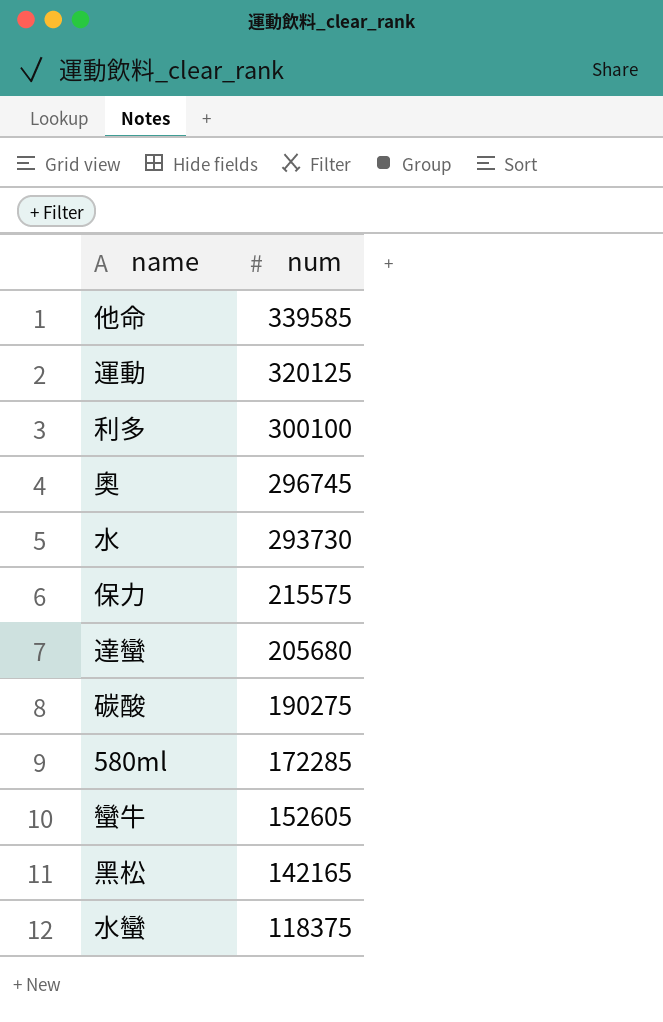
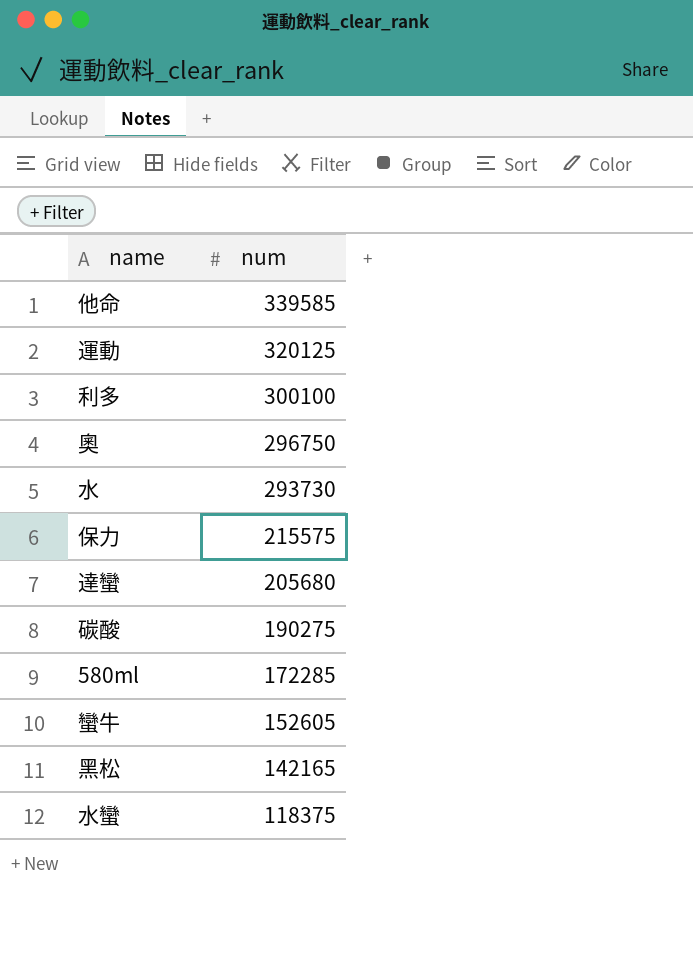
奧 | num: 296745 -> 296750

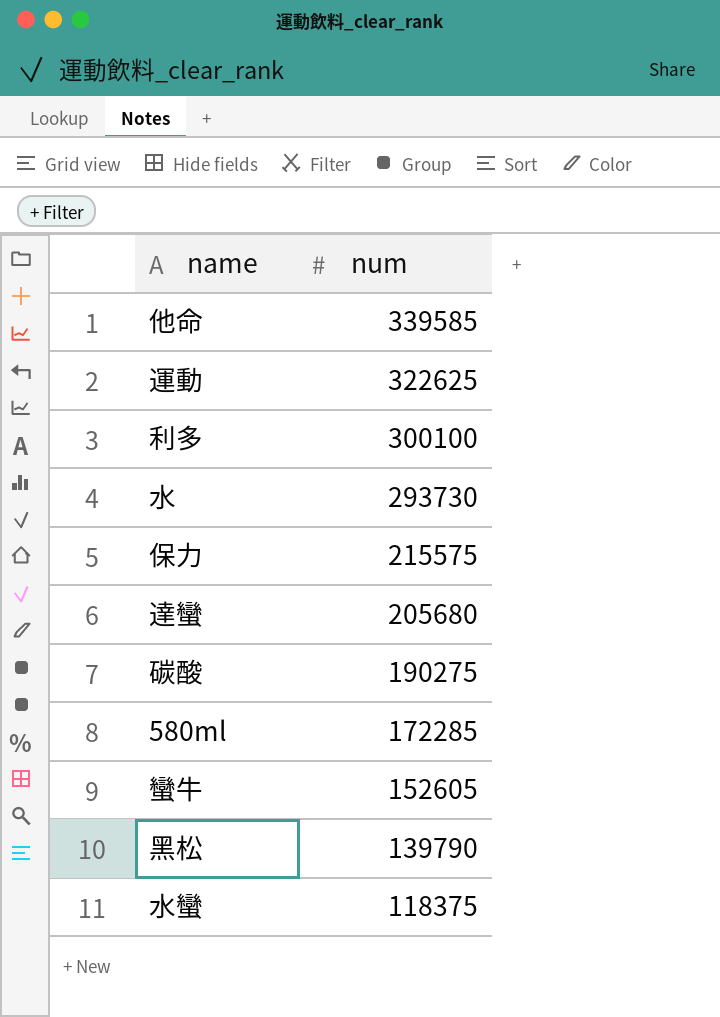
row 奧: 296750 -> none
運動 | num: 320125 -> 322625
黑松 | num: 142165 -> 139790

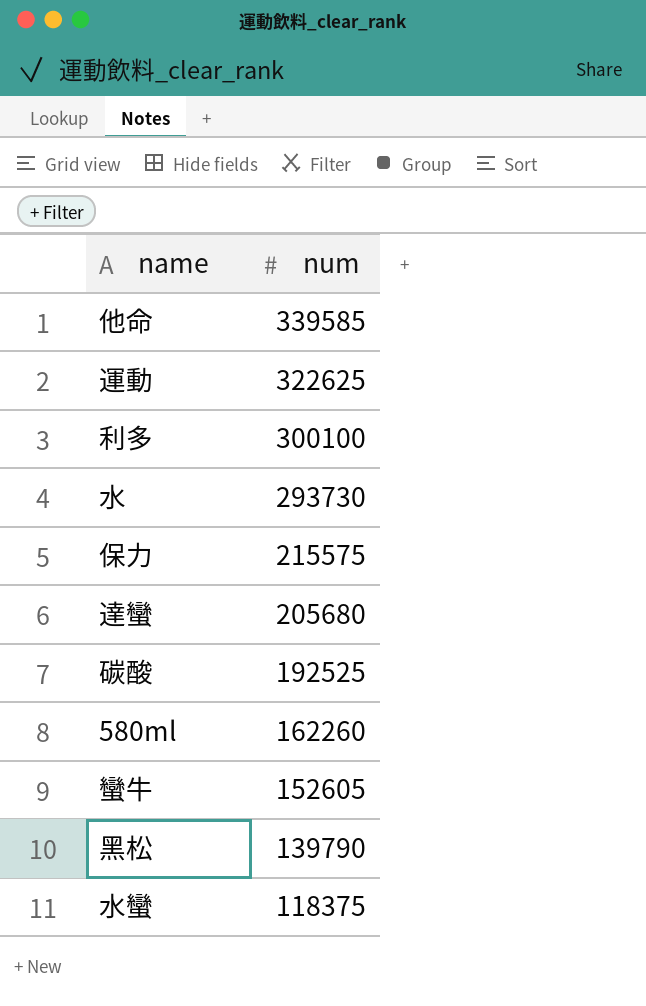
碳酸 | num: 190275 -> 192525
580ml | num: 172285 -> 162260

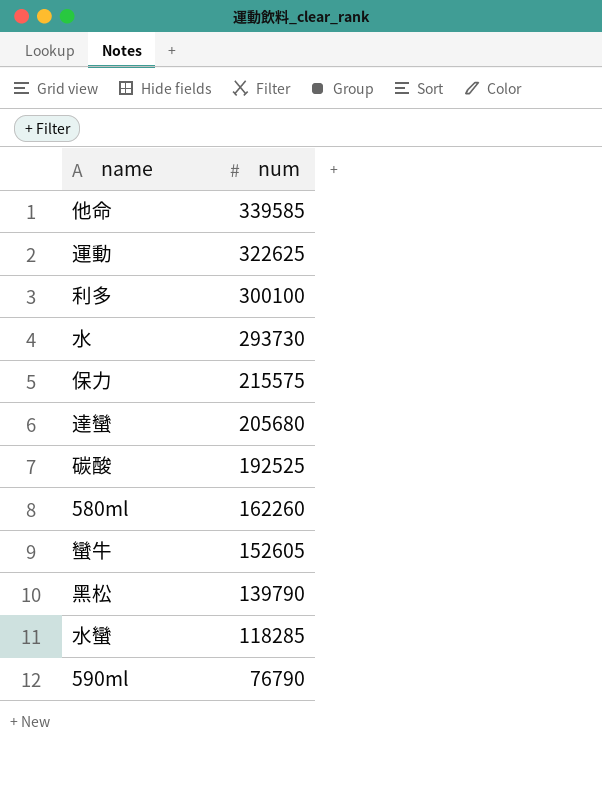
水蠻 | num: 118375 -> 118285
row 590ml: none -> 76790

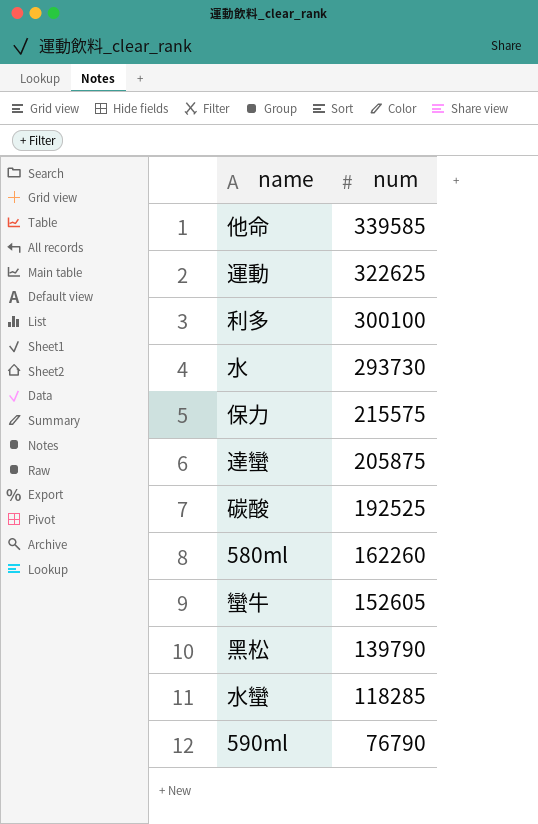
達蠻 | num: 205680 -> 205875

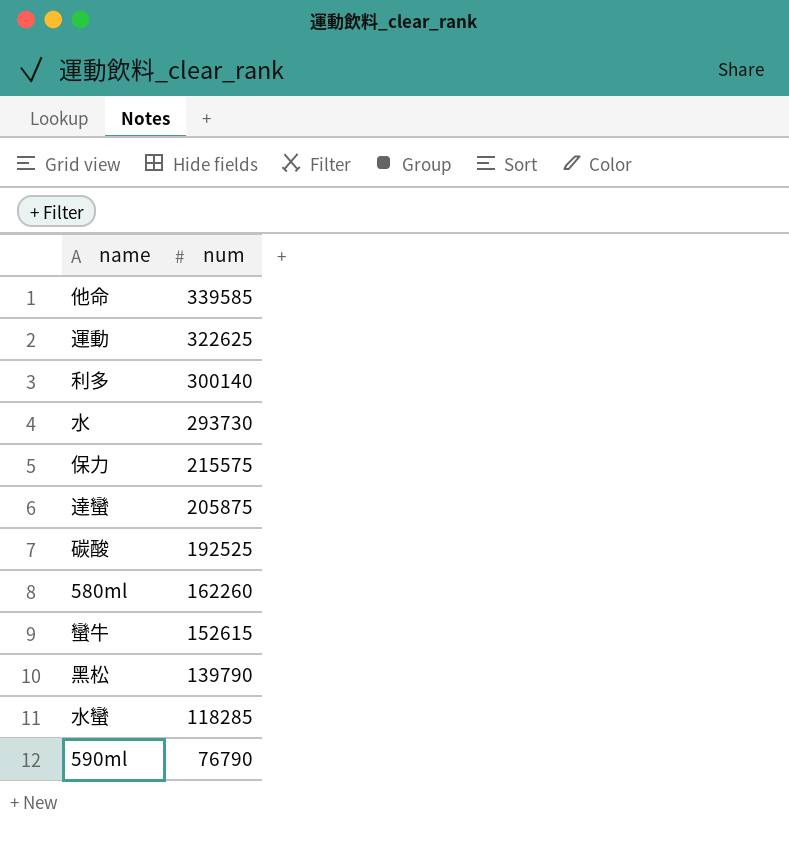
利多 | num: 300100 -> 300140
蠻牛 | num: 152605 -> 152615

